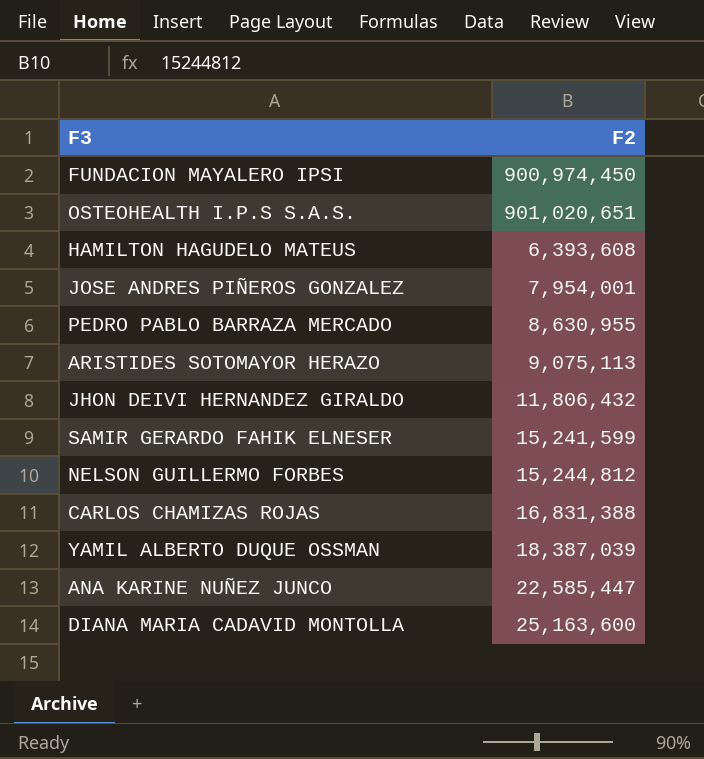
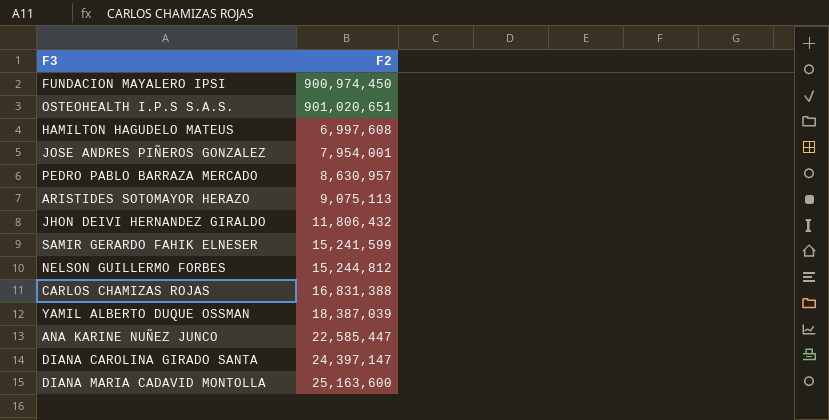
HAMILTON HAGUDELO MATEUS | F2: 6,393,608 -> 6,997,608
PEDRO PABLO BARRAZA MERCADO | F2: 8,630,955 -> 8,630,957
row DIANA CAROLINA GIRADO SANTA: none -> 24,397,147

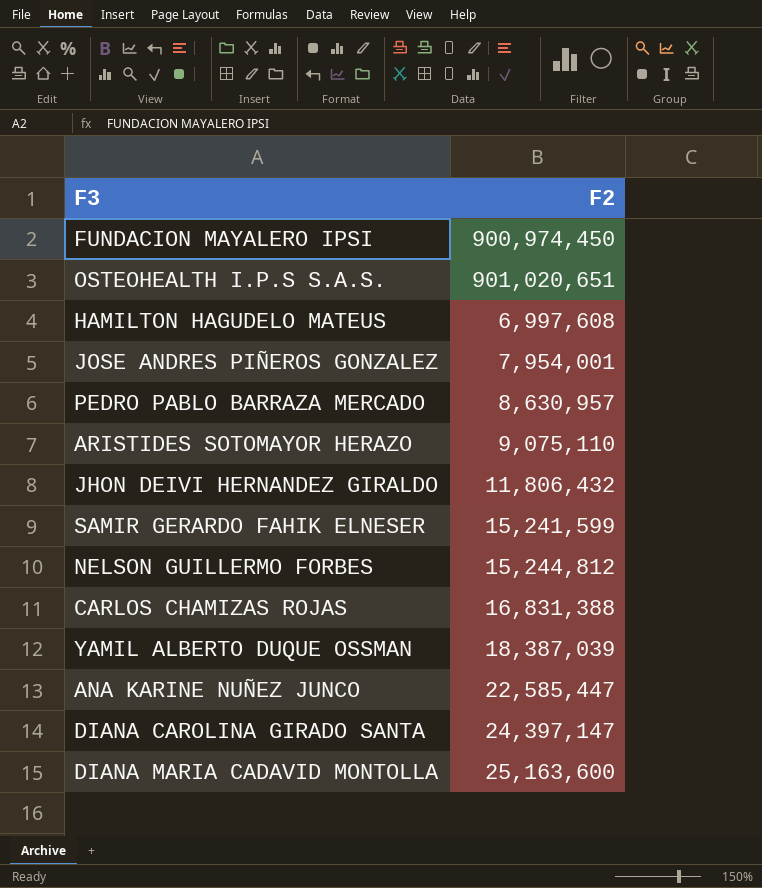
ARISTIDES SOTOMAYOR HERAZO | F2: 9,075,113 -> 9,075,110

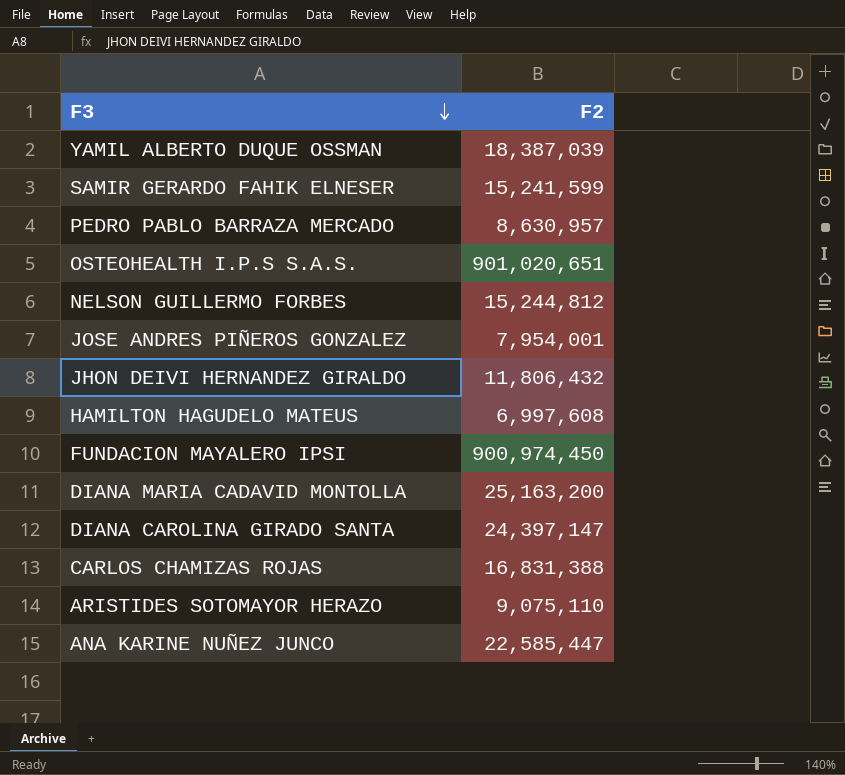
row order: none -> F3 descending
DIANA MARIA CADAVID MONTOLLA | F2: 25,163,600 -> 25,163,200

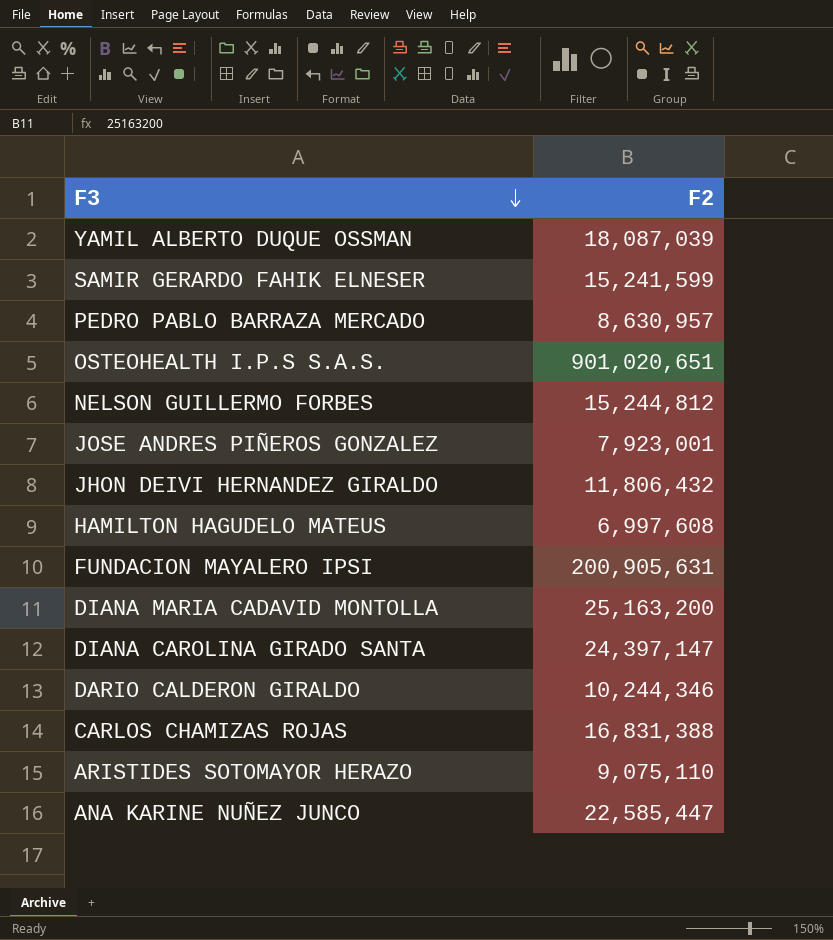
YAMIL ALBERTO DUQUE OSSMAN | F2: 18,387,039 -> 18,087,039
JOSE ANDRES PIÑEROS GONZALEZ | F2: 7,954,001 -> 7,923,001
FUNDACION MAYALERO IPSI | F2: 900,974,450 -> 200,905,631
row DARIO CALDERON GIRALDO: none -> 10,244,346

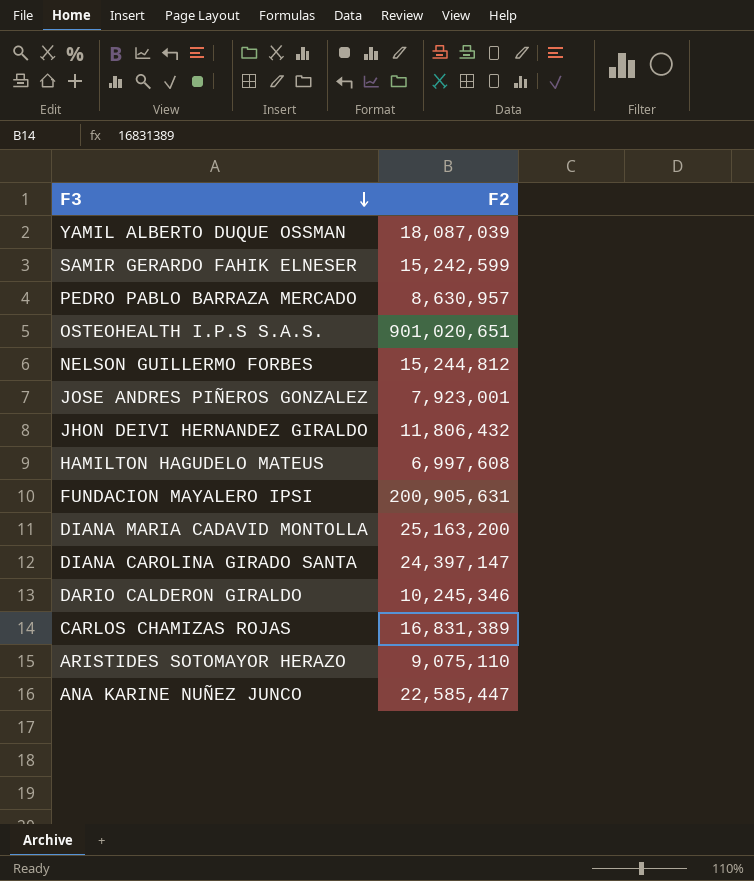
SAMIR GERARDO FAHIK ELNESER | F2: 15,241,599 -> 15,242,599
DARIO CALDERON GIRALDO | F2: 10,244,346 -> 10,245,346
CARLOS CHAMIZAS ROJAS | F2: 16,831,388 -> 16,831,389

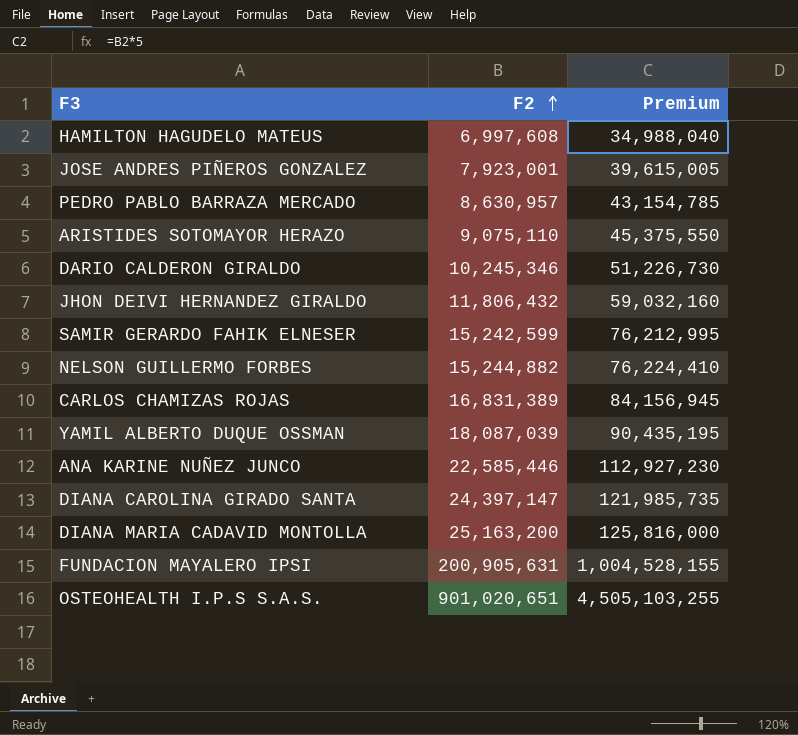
row order: F3 descending -> F2 ascending
column Premium | formula: none -> [F2] * 5
NELSON GUILLERMO FORBES | F2: 15,244,812 -> 15,244,882
ANA KARINE NUÑEZ JUNCO | F2: 22,585,447 -> 22,585,446

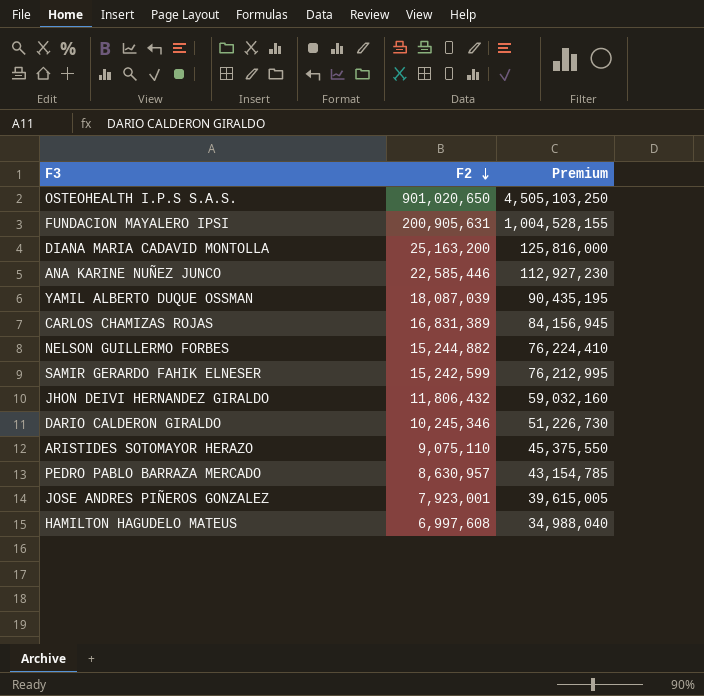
row order: F2 ascending -> F2 descending
row DIANA CAROLINA GIRADO SANTA: 24,397,147 | 121,985,735 -> none
OSTEOHEALTH I.P.S S.A.S. | F2: 901,020,651 -> 901,020,650
OSTEOHEALTH I.P.S S.A.S. | Premium: 4,505,103,255 -> 4,505,103,250

